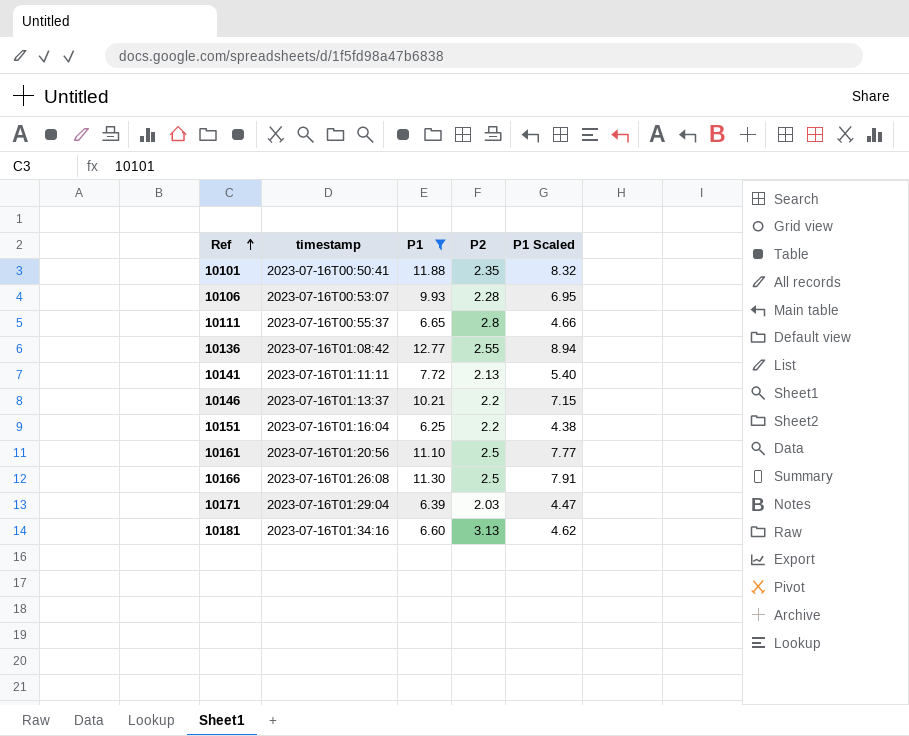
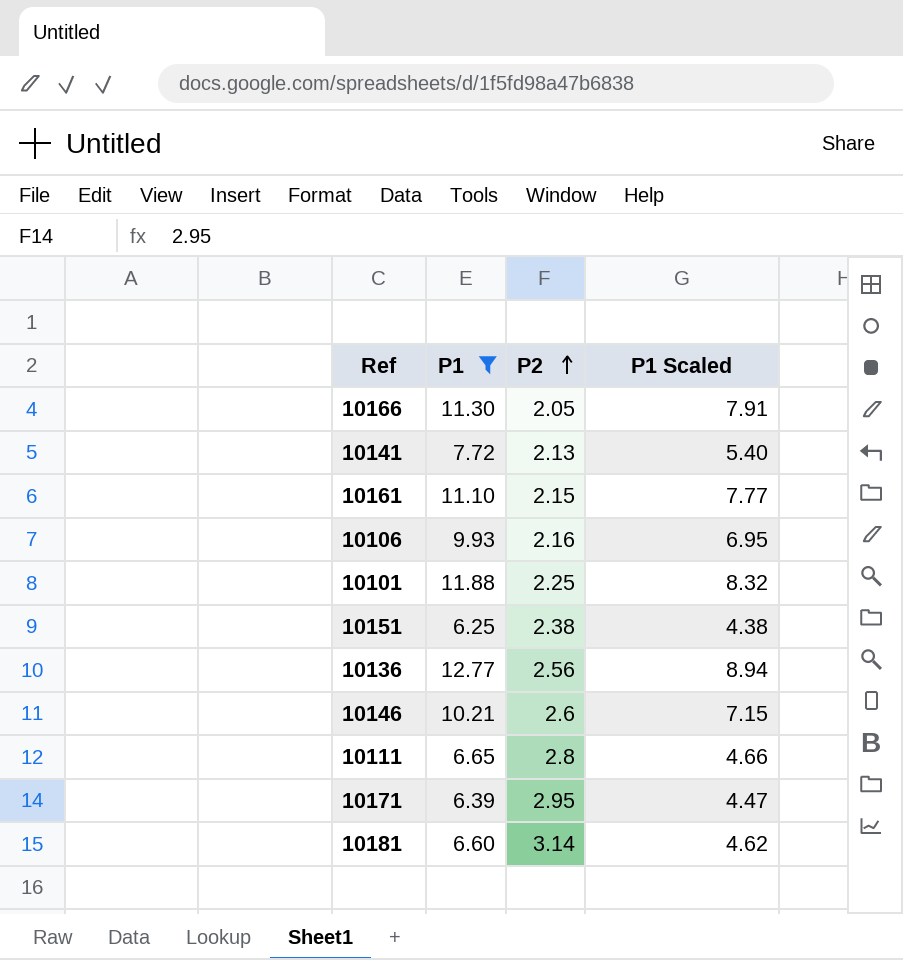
row order: Ref ascending -> P2 ascending
column timestamp | position: 2 -> none
10166 | P2: 2.5 -> 2.05
10161 | P2: 2.5 -> 2.15
10106 | P2: 2.28 -> 2.16
10101 | P2: 2.35 -> 2.25
10151 | P2: 2.2 -> 2.38
10136 | P2: 2.55 -> 2.56
10146 | P2: 2.2 -> 2.6
10171 | P2: 2.03 -> 2.95
10181 | P2: 3.13 -> 3.14

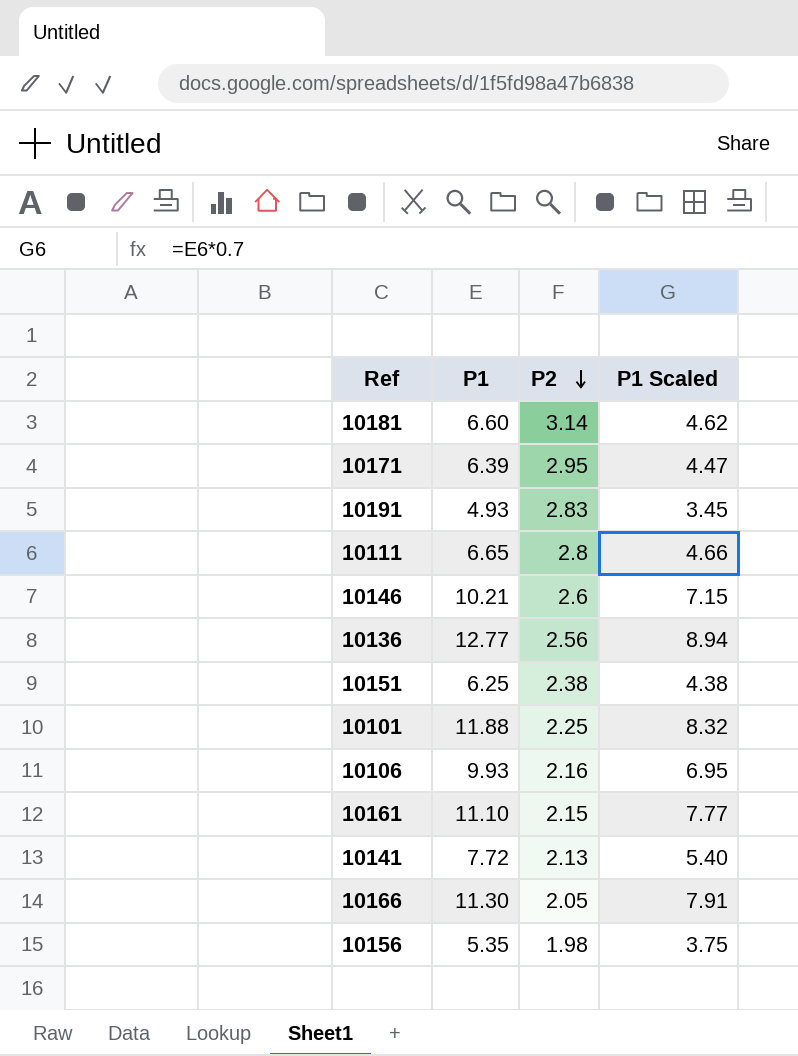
filter: P1 >= 6.25 -> none
row order: P2 ascending -> P2 descending

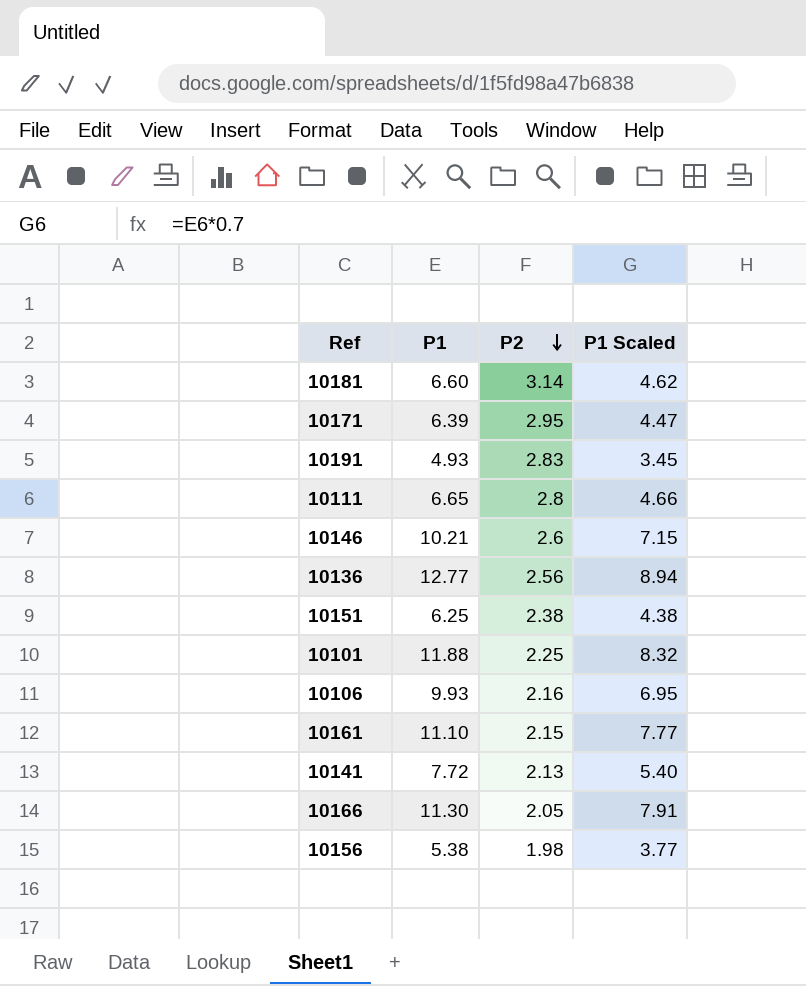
10156 | P1: 5.35 -> 5.38
10156 | P1 Scaled: 3.75 -> 3.77

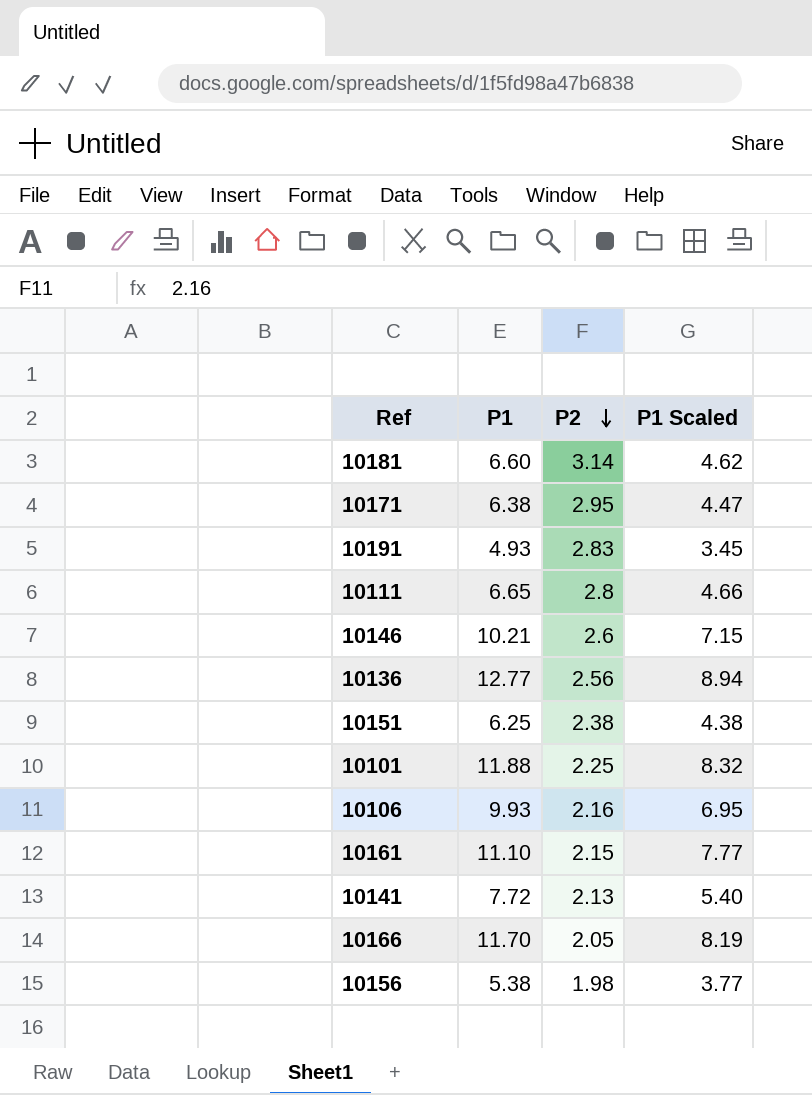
10171 | P1: 6.39 -> 6.38
10166 | P1: 11.30 -> 11.70
10166 | P1 Scaled: 7.91 -> 8.19

